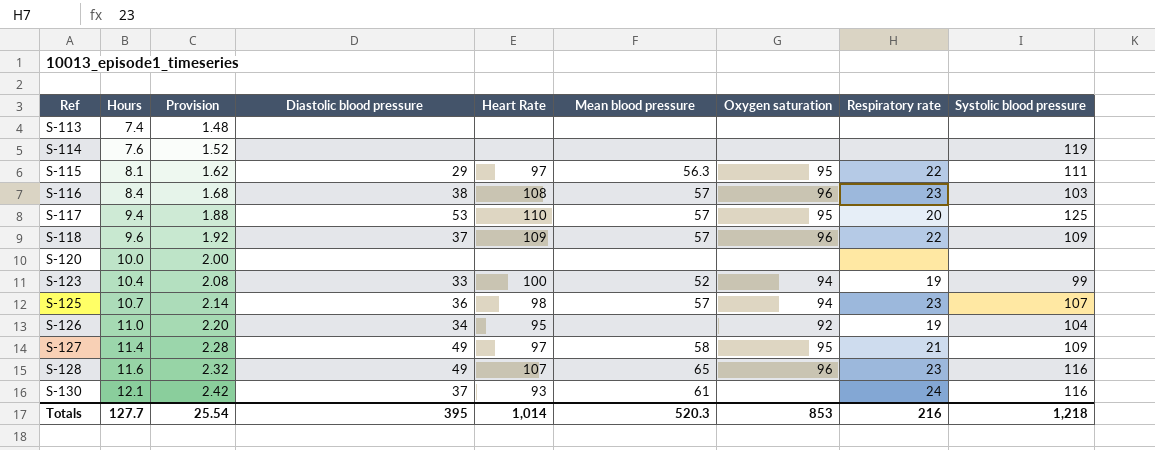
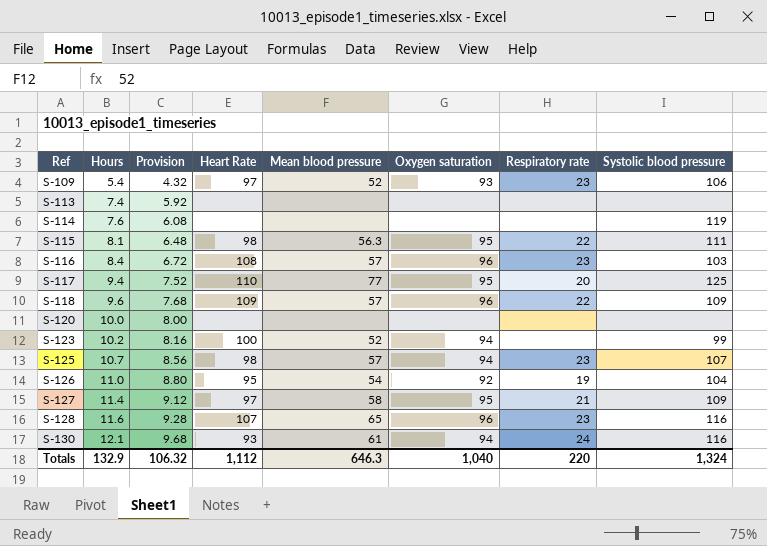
column Diastolic blood pressure | position: 4 -> none
column Provision | formula: [Hours] * 0.2 -> [Hours] * 0.8
row S-109: none -> 5.4 | 4.32 | 97 | 52 | 93 | 23 | 106
S-115 | Heart Rate: 97 -> 98
S-117 | Mean blood pressure: 57 -> 77
S-123 | Hours: 10.4 -> 10.2
S-123 | Respiratory rate: 19 -> none
S-126 | Mean blood pressure: none -> 54
S-130 | Oxygen saturation: none -> 94
Totals | Hours: 127.7 -> 132.9
Totals | Provision: 25.54 -> 106.32
Totals | Heart Rate: 1,014 -> 1,112
Totals | Mean blood pressure: 520.3 -> 646.3
Totals | Oxygen saturation: 853 -> 1,040
Totals | Respiratory rate: 216 -> 220
Totals | Systolic blood pressure: 1,218 -> 1,324

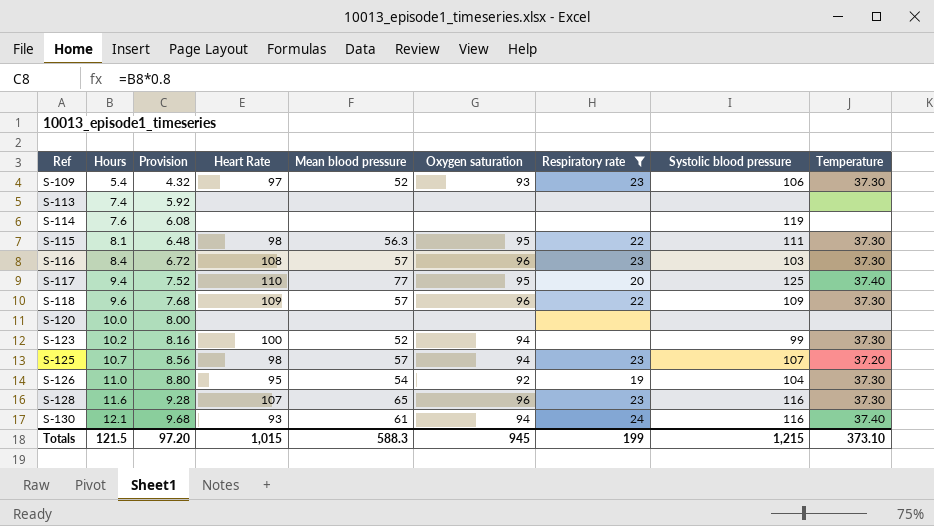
filter: none -> Respiratory rate != 21
column Temperature | position: none -> 9
Totals | Hours: 132.9 -> 121.5
Totals | Provision: 106.32 -> 97.20
Totals | Heart Rate: 1,112 -> 1,015
Totals | Mean blood pressure: 646.3 -> 588.3
Totals | Oxygen saturation: 1,040 -> 945
Totals | Respiratory rate: 220 -> 199
Totals | Systolic blood pressure: 1,324 -> 1,215

